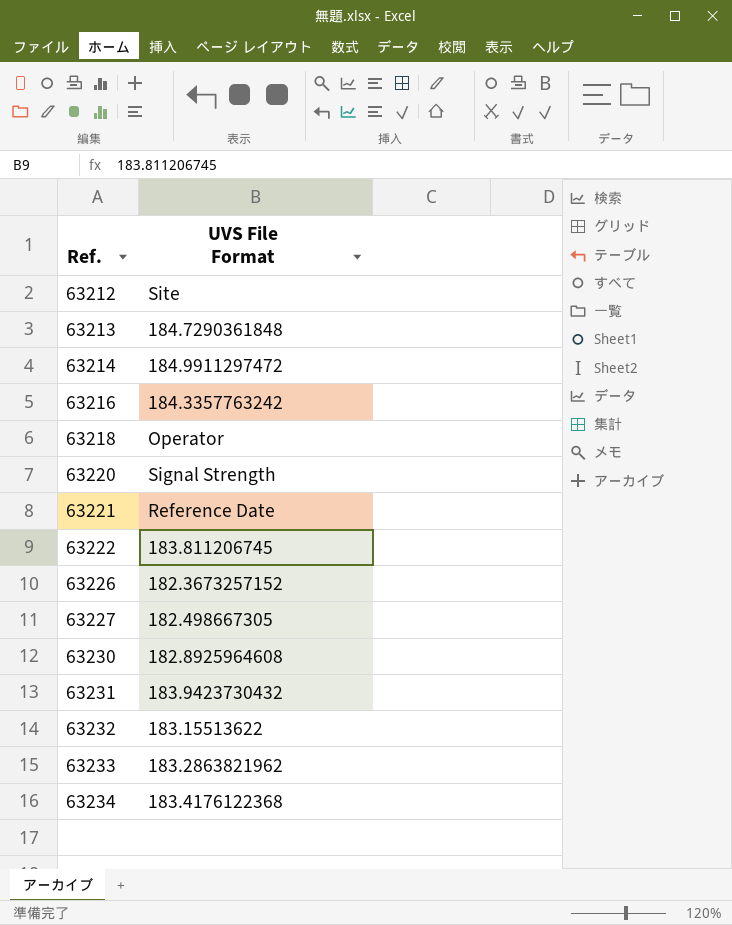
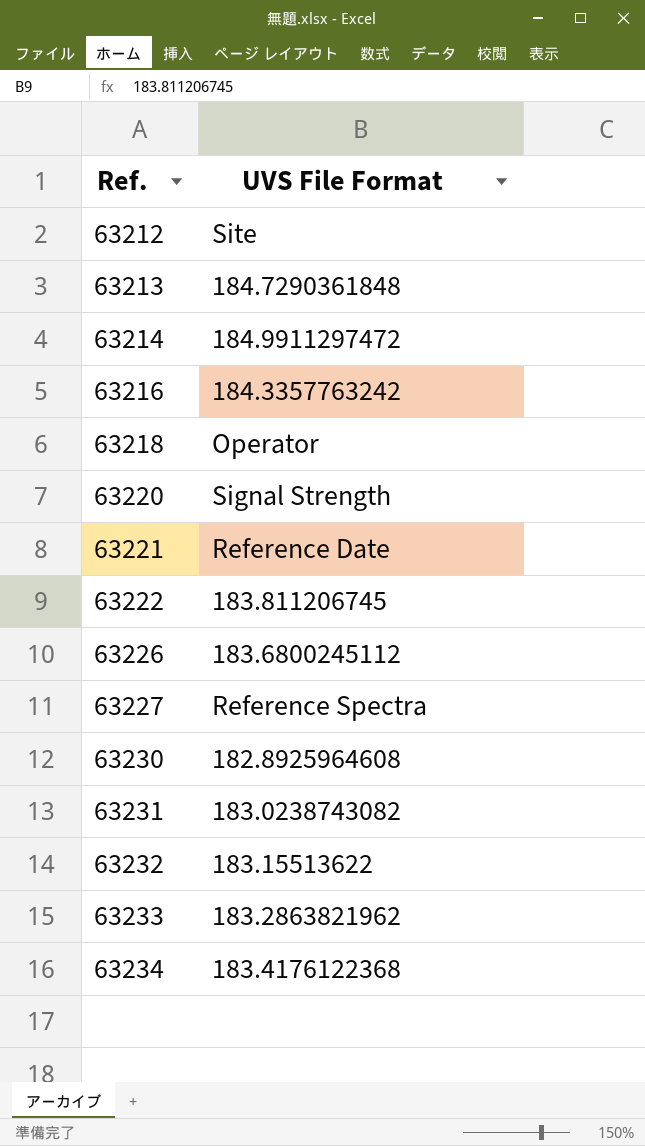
63226 | UVS File Format: 182.3673257152 -> 183.6800245112
63227 | UVS File Format: 182.498667305 -> Reference Spectra
63231 | UVS File Format: 183.9423730432 -> 183.0238743082

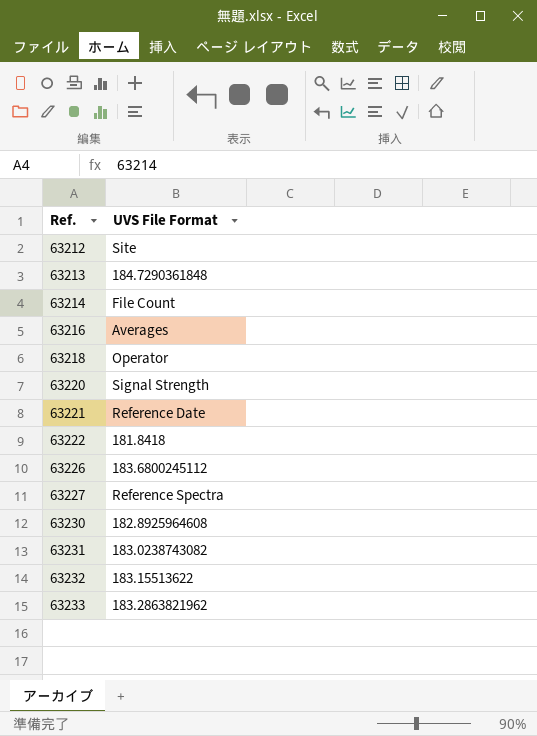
row 63234: 183.4176122368 -> none
63214 | UVS File Format: 184.9911297472 -> File Count
63216 | UVS File Format: 184.3357763242 -> Averages
63222 | UVS File Format: 183.811206745 -> 181.8418

